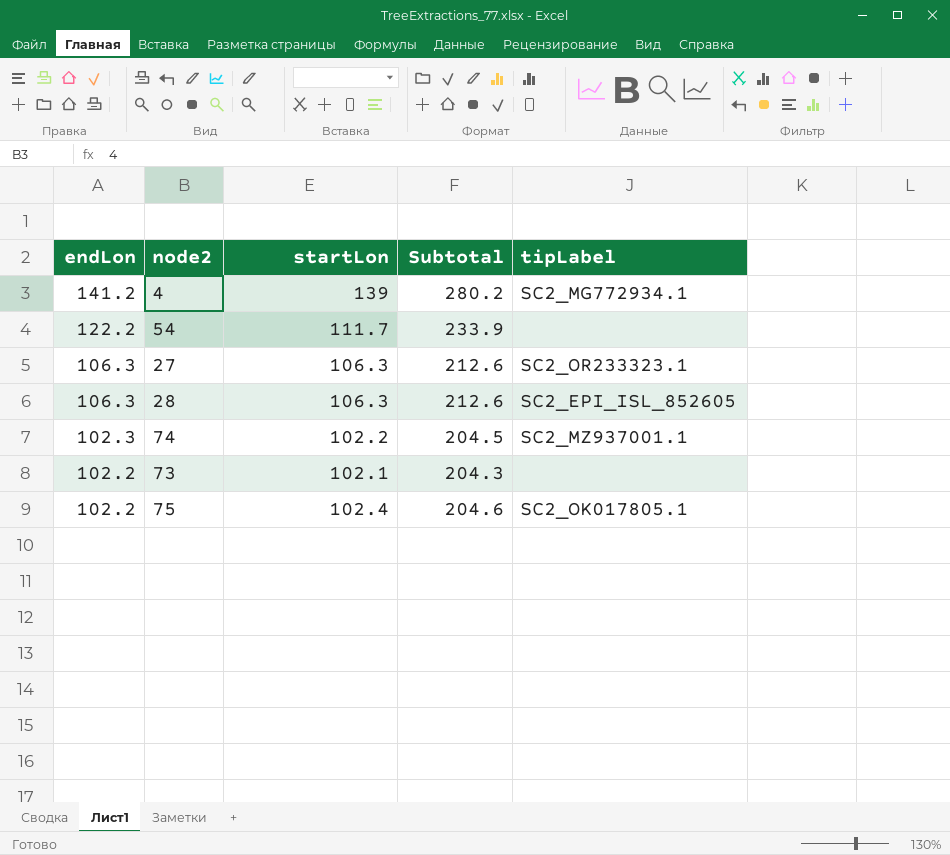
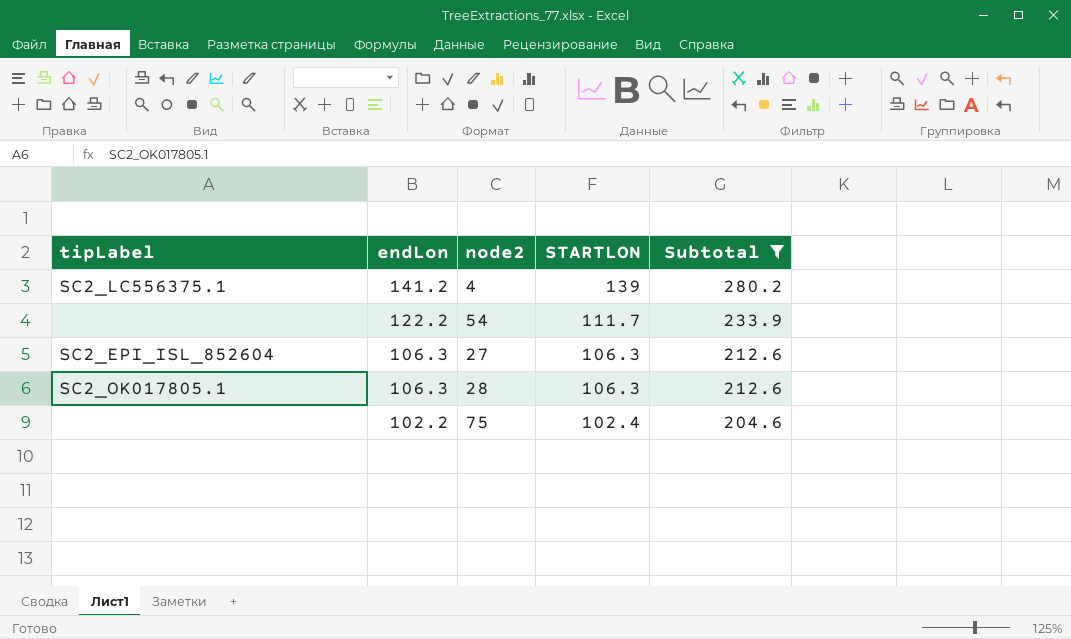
filter: none -> Subtotal >= 204.6
column tipLabel | position: 5 -> 1
column name: startLon -> STARTLON
4 | tipLabel: SC2_MG772934.1 -> SC2_LC556375.1
27 | tipLabel: SC2_OR233323.1 -> SC2_EPI_ISL_852604
28 | tipLabel: SC2_EPI_ISL_852605 -> SC2_OK017805.1
75 | tipLabel: SC2_OK017805.1 -> none

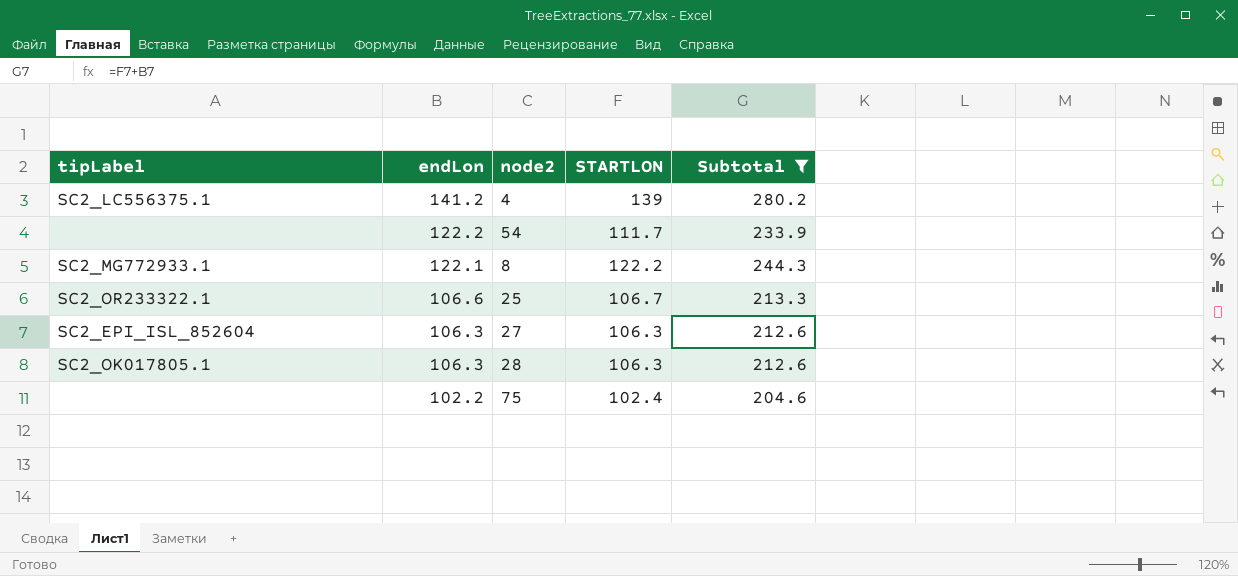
row 8: none -> SC2_MG772933.1 | 122.1 | 122.2 | 244.3
row 25: none -> SC2_OR233322.1 | 106.6 | 106.7 | 213.3

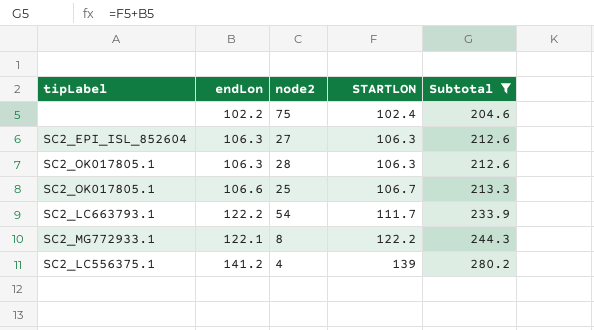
row order: endLon descending -> STARTLON ascending
25 | tipLabel: SC2_OR233322.1 -> SC2_OK017805.1
54 | tipLabel: none -> SC2_LC663793.1

